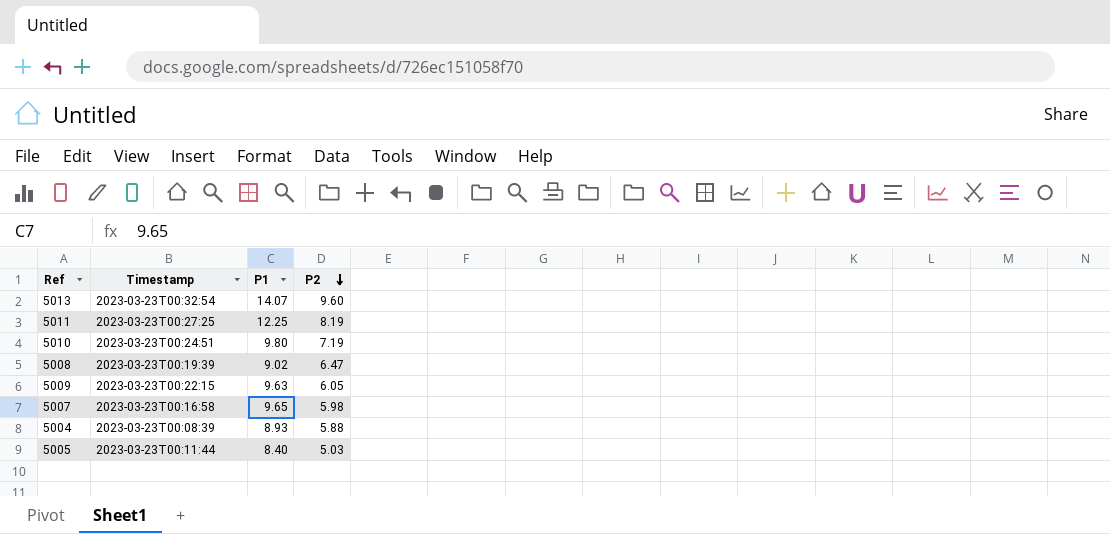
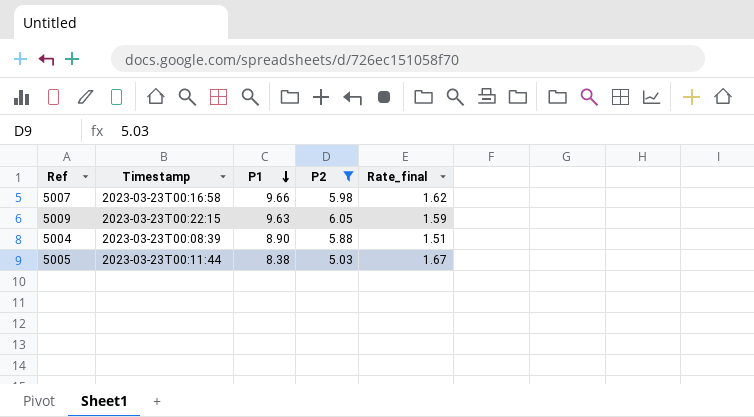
filter: none -> P2 <= 6.05
row order: P2 descending -> P1 descending
column Rate_final | formula: none -> [P1] / [P2]
5007 | P1: 9.65 -> 9.66
5004 | P1: 8.93 -> 8.90
5005 | P1: 8.40 -> 8.38

